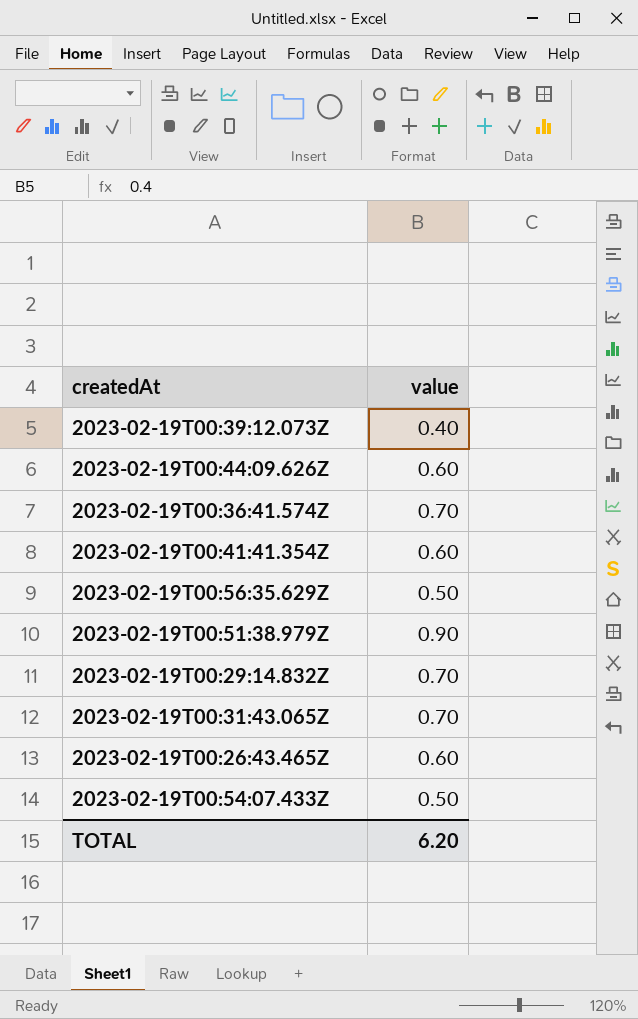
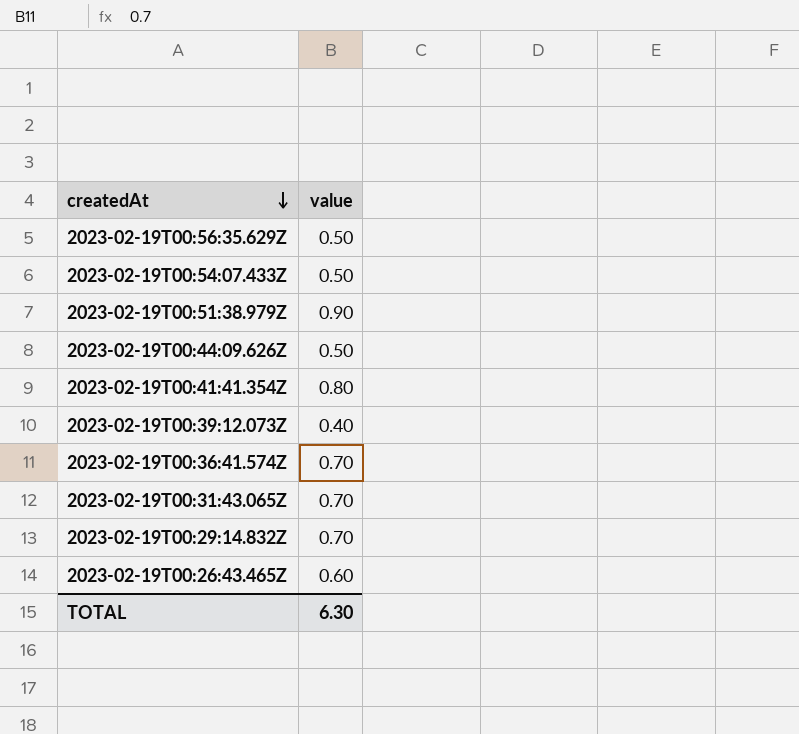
row order: none -> createdAt descending
2023-02-19T00:44:09.626Z | value: 0.60 -> 0.50
2023-02-19T00:41:41.354Z | value: 0.60 -> 0.80
TOTAL | value: 6.20 -> 6.30

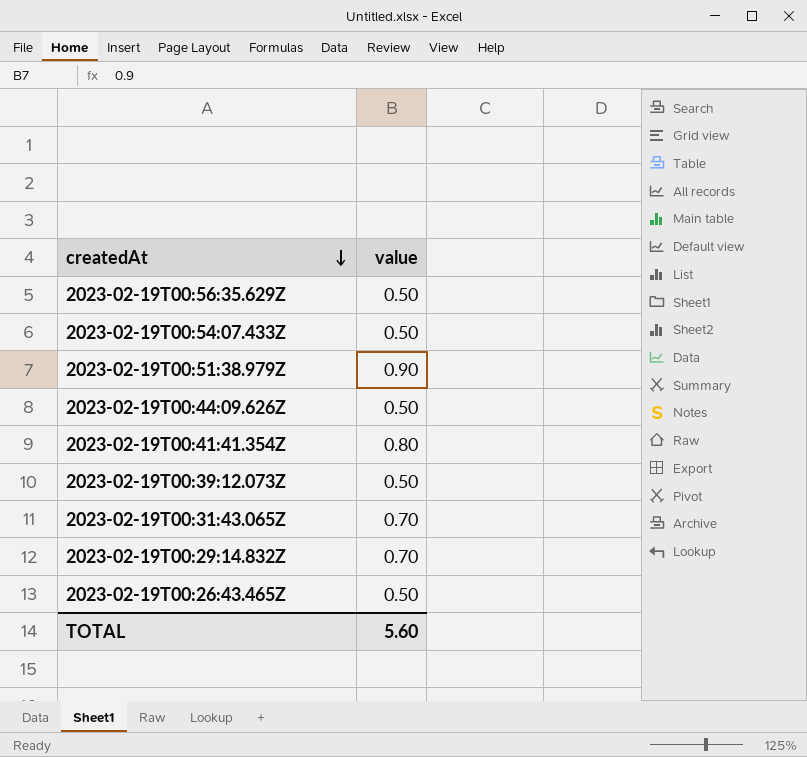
row 2023-02-19T00:36:41.574Z: 0.70 -> none
2023-02-19T00:39:12.073Z | value: 0.40 -> 0.50
2023-02-19T00:26:43.465Z | value: 0.60 -> 0.50
TOTAL | value: 6.30 -> 5.60

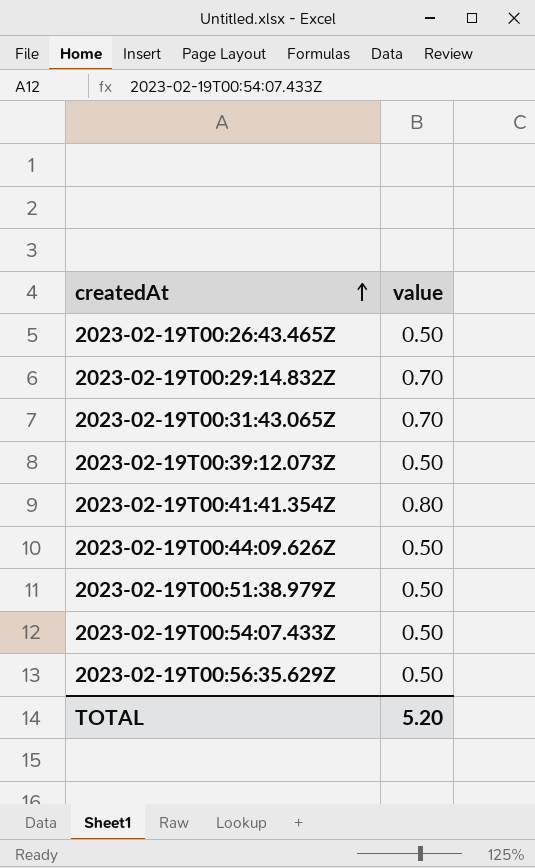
row order: createdAt descending -> createdAt ascending
2023-02-19T00:51:38.979Z | value: 0.90 -> 0.50
TOTAL | value: 5.60 -> 5.20

